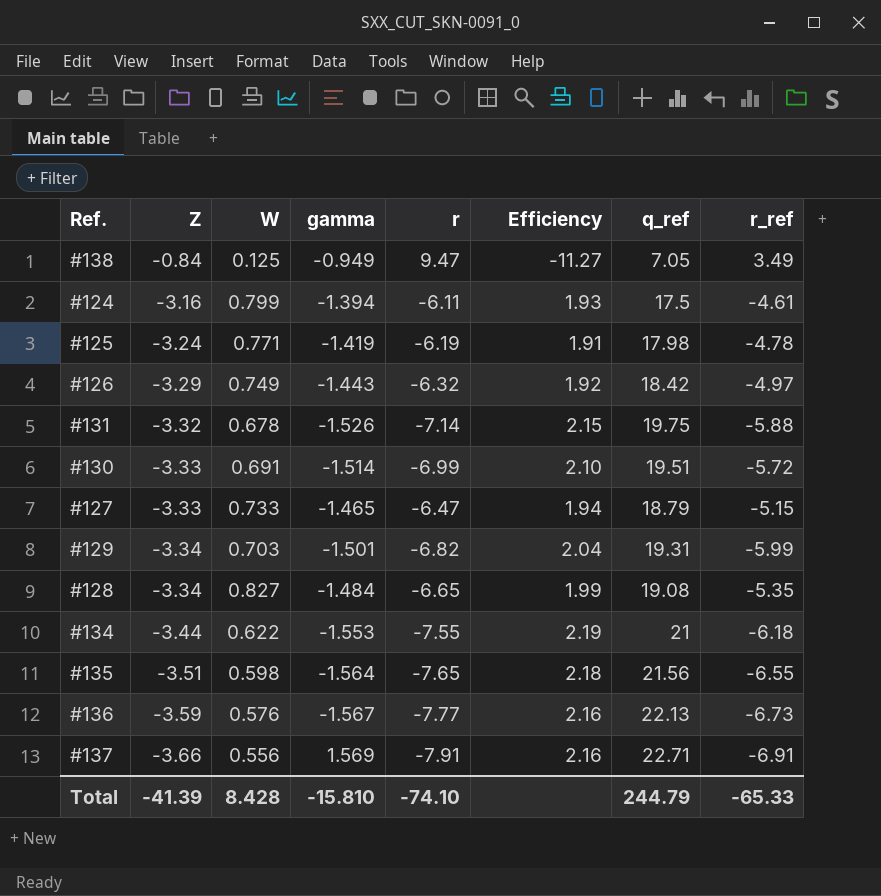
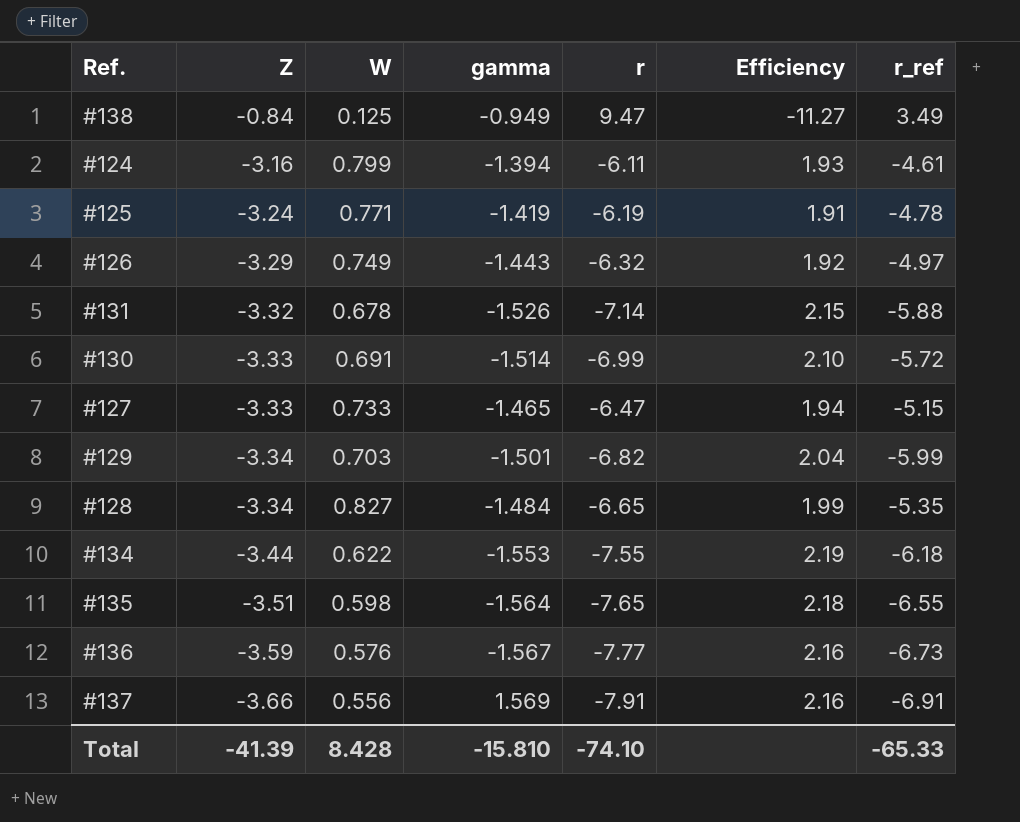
column q_ref | position: 7 -> none

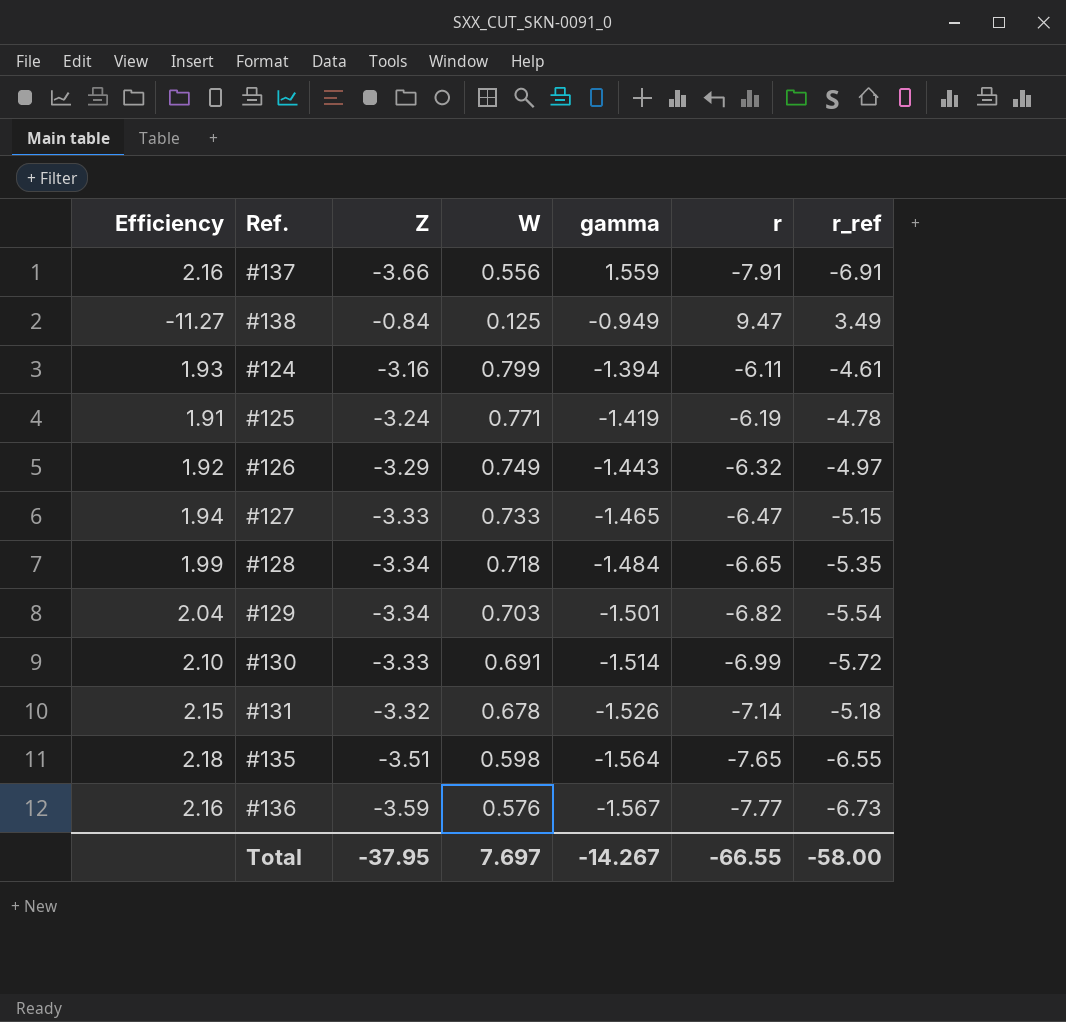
row order: Z descending -> gamma descending
column Efficiency | position: 6 -> 1
row #134: -3.44 | 0.622 | -1.553 | -7.55 | 2.19 | -6.18 -> none
#137 | gamma: 1.569 -> 1.559
#128 | W: 0.827 -> 0.718
#129 | r_ref: -5.99 -> -5.54
#131 | r_ref: -5.88 -> -5.18
Total | Z: -41.39 -> -37.95
Total | W: 8.428 -> 7.697
Total | gamma: -15.810 -> -14.267
Total | r: -74.10 -> -66.55
Total | r_ref: -65.33 -> -58.00

